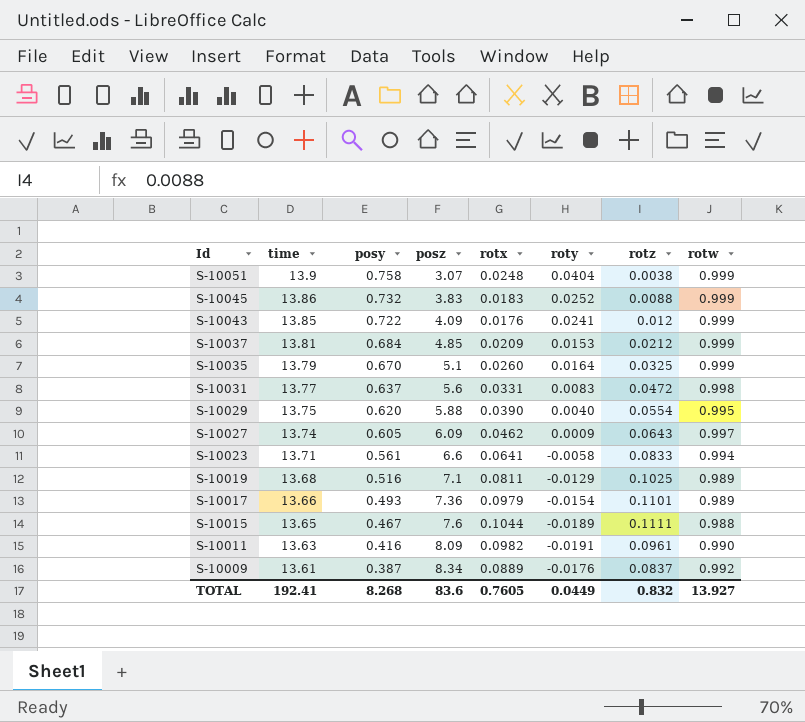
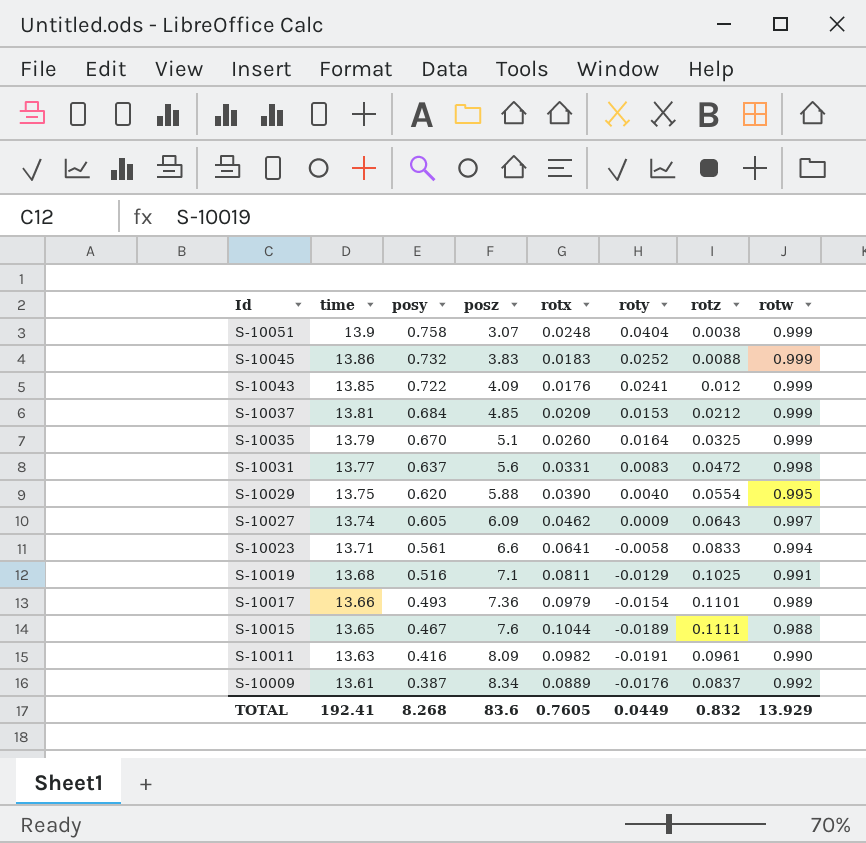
S-10019 | rotw: 0.989 -> 0.991
TOTAL | rotw: 13.927 -> 13.929

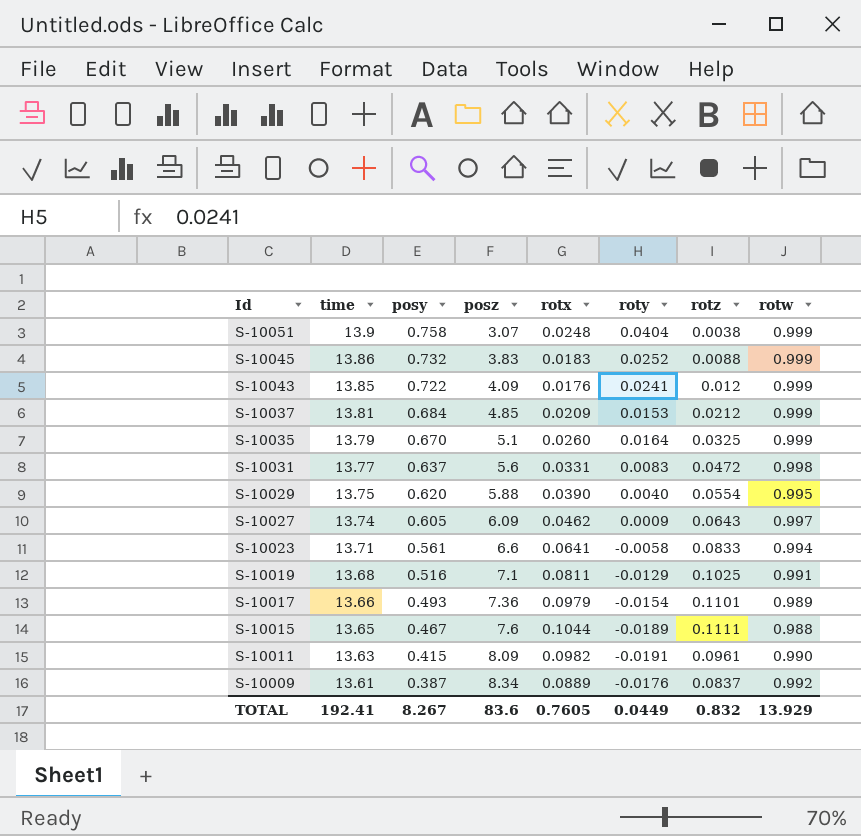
S-10011 | posy: 0.416 -> 0.415
TOTAL | posy: 8.268 -> 8.267

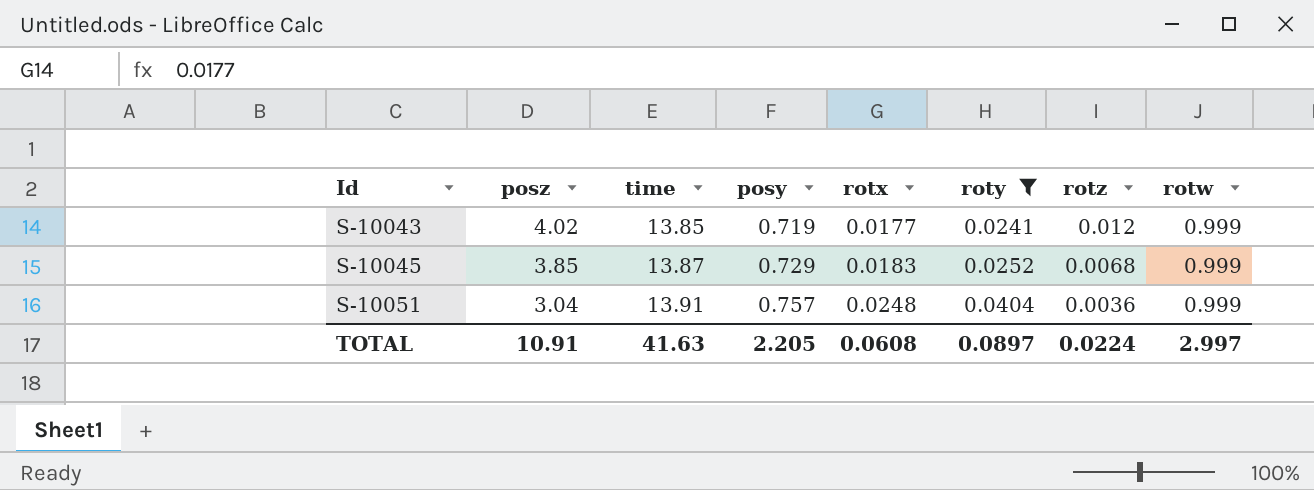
filter: none -> roty >= 0.0241
row order: Id descending -> Id ascending
column posz | position: 4 -> 2
S-10043 | posz: 4.09 -> 4.02
S-10043 | posy: 0.722 -> 0.719
S-10043 | rotx: 0.0176 -> 0.0177
S-10045 | posz: 3.83 -> 3.85
S-10045 | time: 13.86 -> 13.87
S-10045 | posy: 0.732 -> 0.729
S-10045 | rotz: 0.0088 -> 0.0068
S-10051 | posz: 3.07 -> 3.04
S-10051 | time: 13.9 -> 13.91
S-10051 | posy: 0.758 -> 0.757
S-10051 | rotz: 0.0038 -> 0.0036
TOTAL | posz: 83.6 -> 10.91
TOTAL | time: 192.41 -> 41.63
TOTAL | posy: 8.267 -> 2.205
TOTAL | rotx: 0.7605 -> 0.0608
TOTAL | roty: 0.0449 -> 0.0897
TOTAL | rotz: 0.832 -> 0.0224
TOTAL | rotw: 13.929 -> 2.997

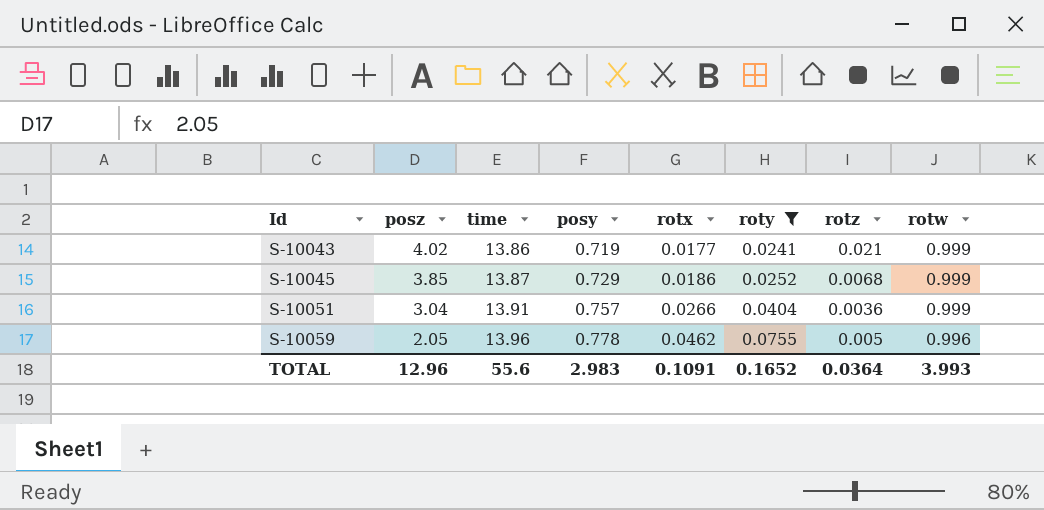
S-10043 | time: 13.85 -> 13.86
S-10043 | rotz: 0.012 -> 0.021
S-10045 | rotx: 0.0183 -> 0.0186
S-10051 | rotx: 0.0248 -> 0.0266
row S-10059: none -> 2.05 | 13.96 | 0.778 | 0.0462 | 0.0755 | 0.005 | 0.996
TOTAL | posz: 10.91 -> 12.96
TOTAL | time: 41.63 -> 55.6
TOTAL | posy: 2.205 -> 2.983
TOTAL | rotx: 0.0608 -> 0.1091
TOTAL | roty: 0.0897 -> 0.1652
TOTAL | rotz: 0.0224 -> 0.0364
TOTAL | rotw: 2.997 -> 3.993

